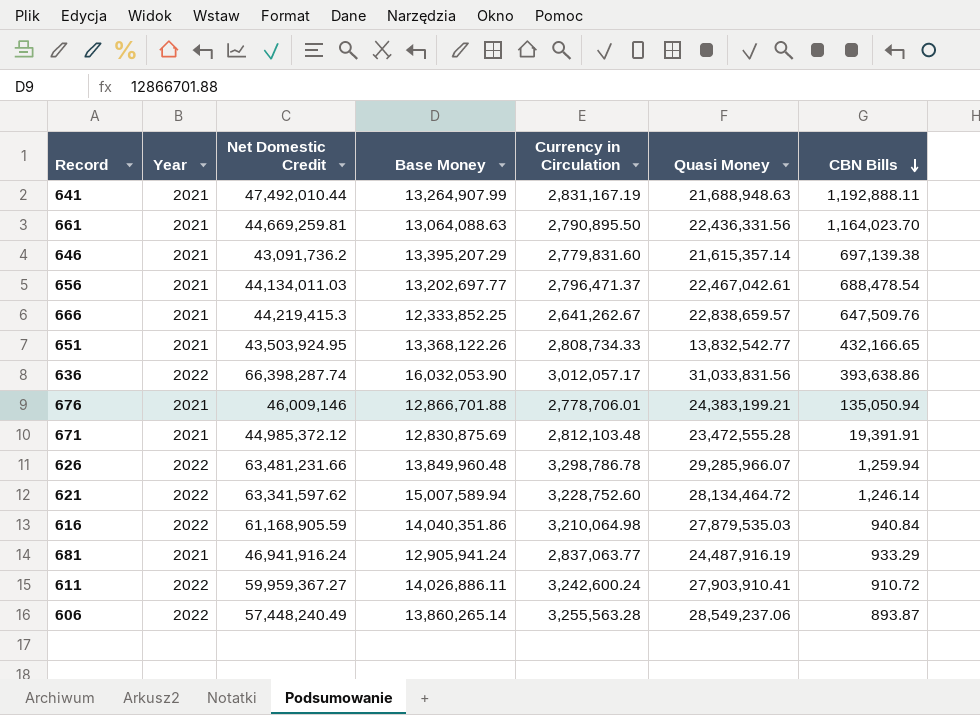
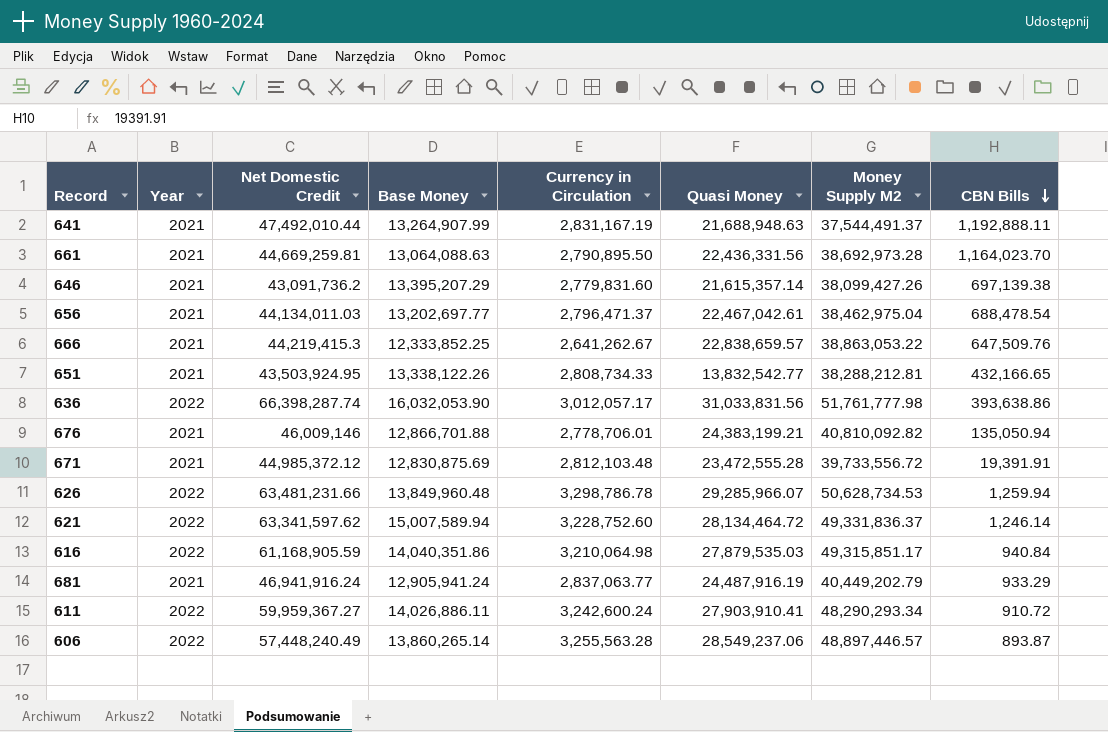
column Money Supply M2 | position: none -> 7
651 | Base Money: 13,368,122.26 -> 13,338,122.26

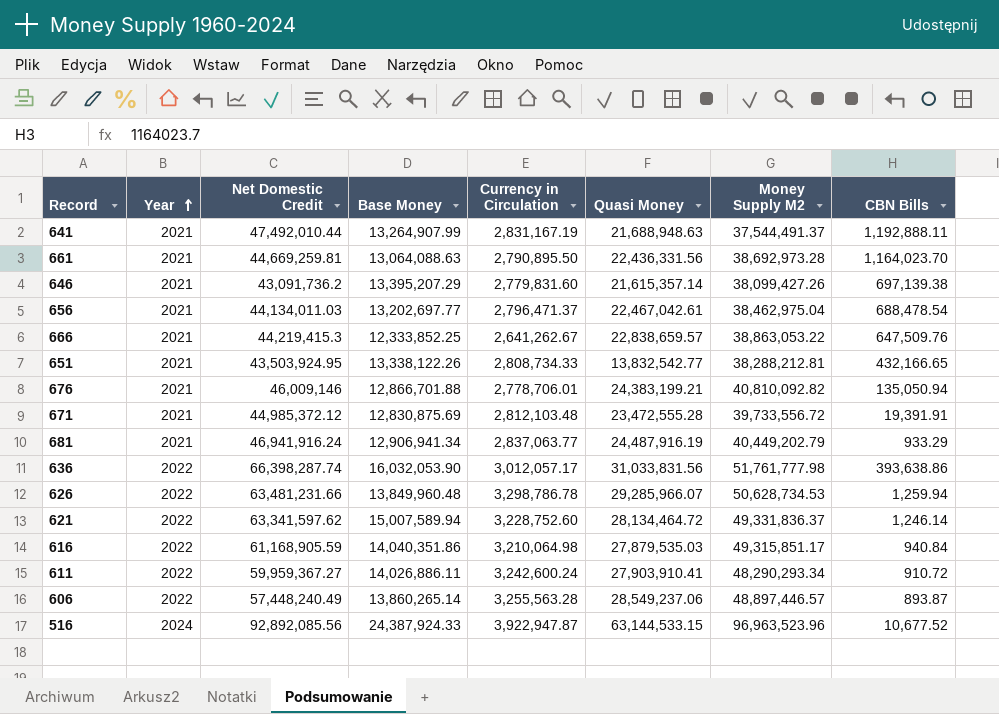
row order: CBN Bills descending -> Year ascending
681 | Base Money: 12,905,941.24 -> 12,906,941.34
row 516: none -> 2024 | 92,892,085.56 | 24,387,924.33 | 3,922,947.87 | 63,144,533.15 | 96,963,523.96 | 10,677.52

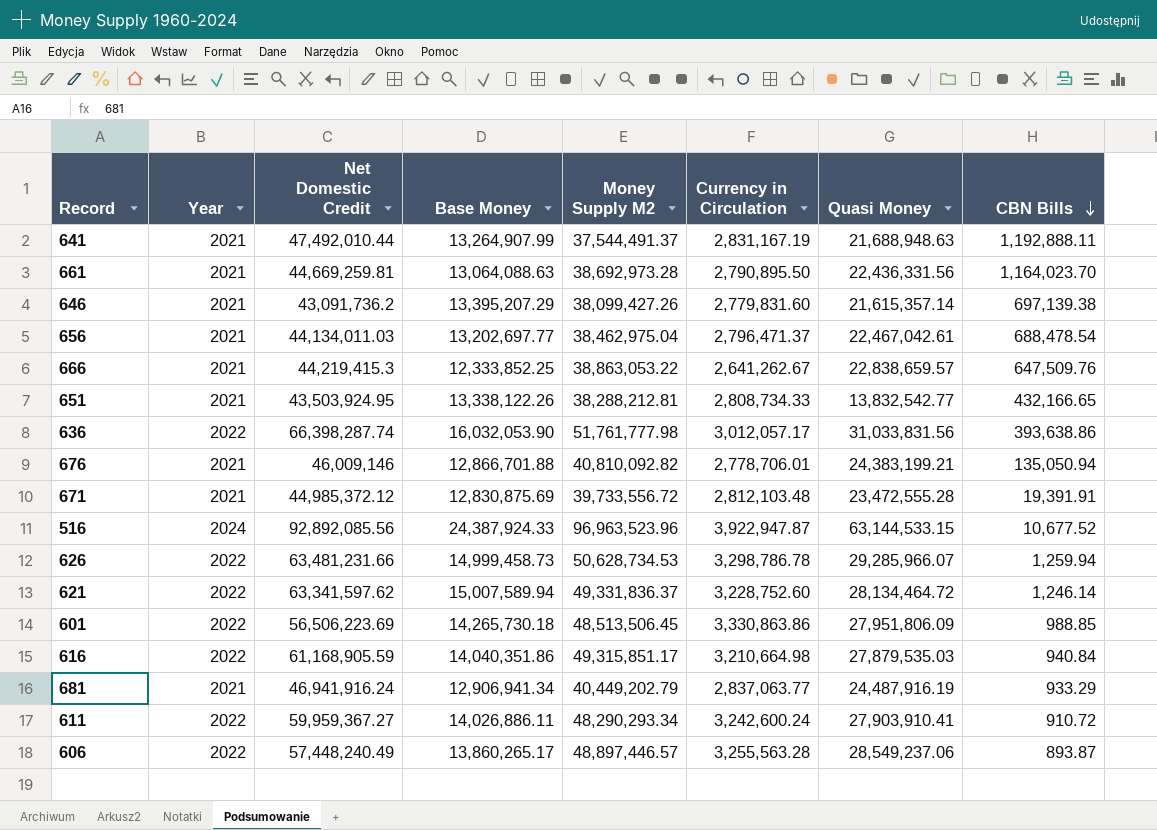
row order: Year ascending -> CBN Bills descending
column Money Supply M2 | position: 7 -> 5
626 | Base Money: 13,849,960.48 -> 14,999,458.73
row 601: none -> 2022 | 56,506,223.69 | 14,265,730.18 | 48,513,506.45 | 3,330,863.86 | 27,951,806.09 | 988.85
616 | Currency in Circulation: 3,210,064.98 -> 3,210,664.98
606 | Base Money: 13,860,265.14 -> 13,860,265.17

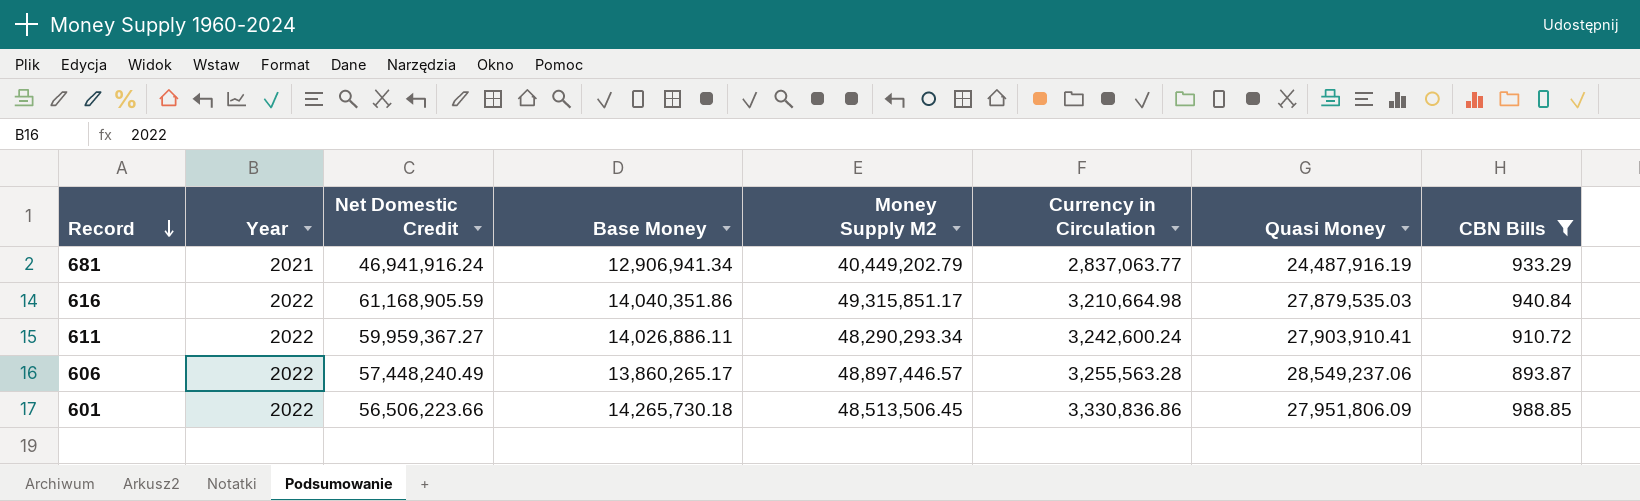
filter: none -> CBN Bills <= 988.85
row order: CBN Bills descending -> Record descending
601 | Net Domestic Credit: 56,506,223.69 -> 56,506,223.66
601 | Currency in Circulation: 3,330,863.86 -> 3,330,836.86

